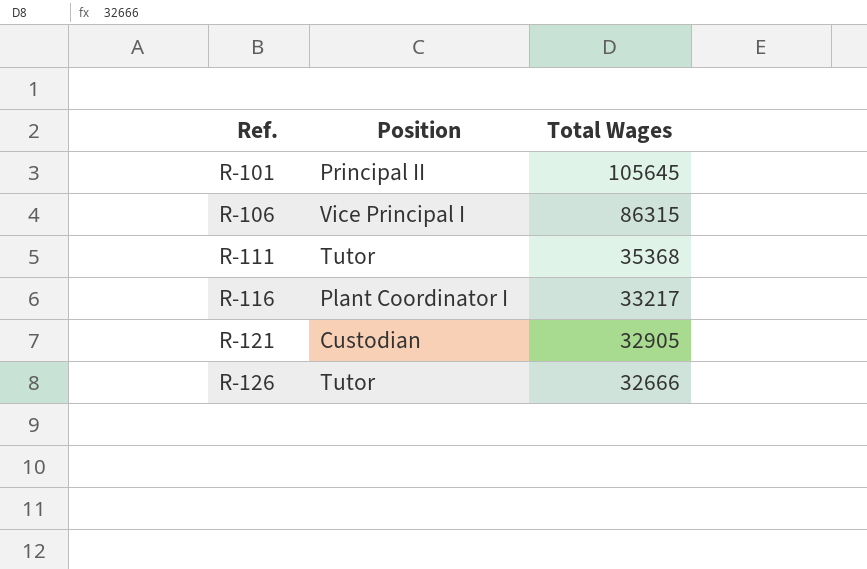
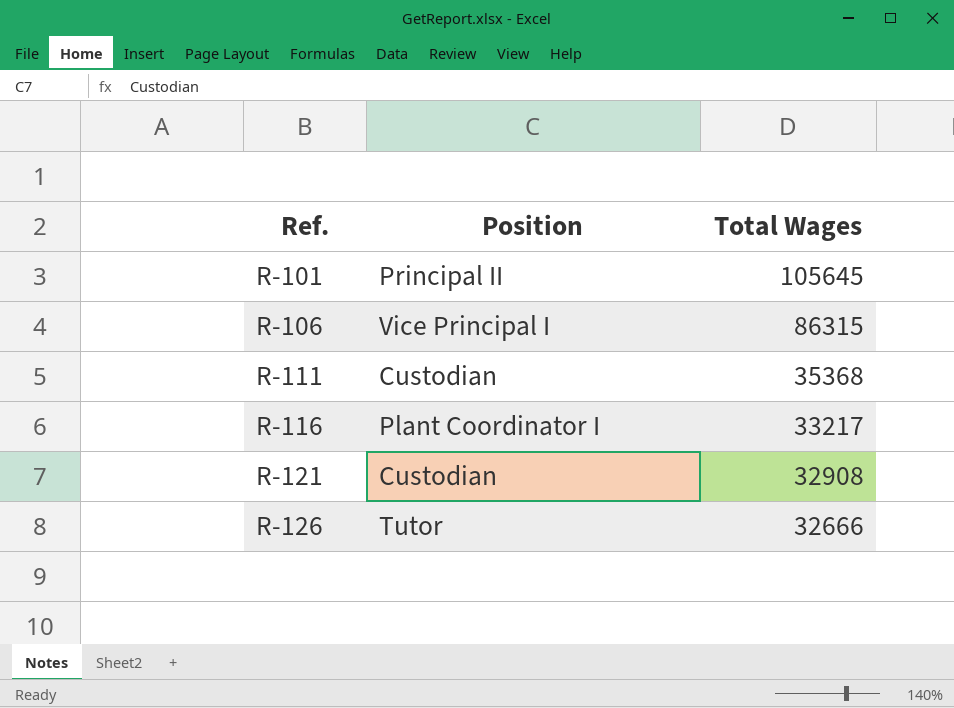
R-111 | Position: Tutor -> Custodian
R-121 | Total Wages: 32905 -> 32908

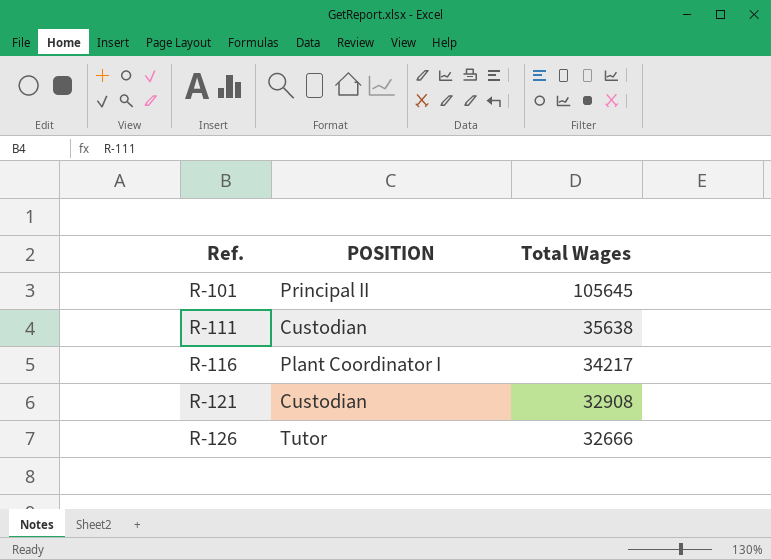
column name: Position -> POSITION
row R-106: Vice Principal I | 86315 -> none
R-111 | Total Wages: 35368 -> 35638
R-116 | Total Wages: 33217 -> 34217

